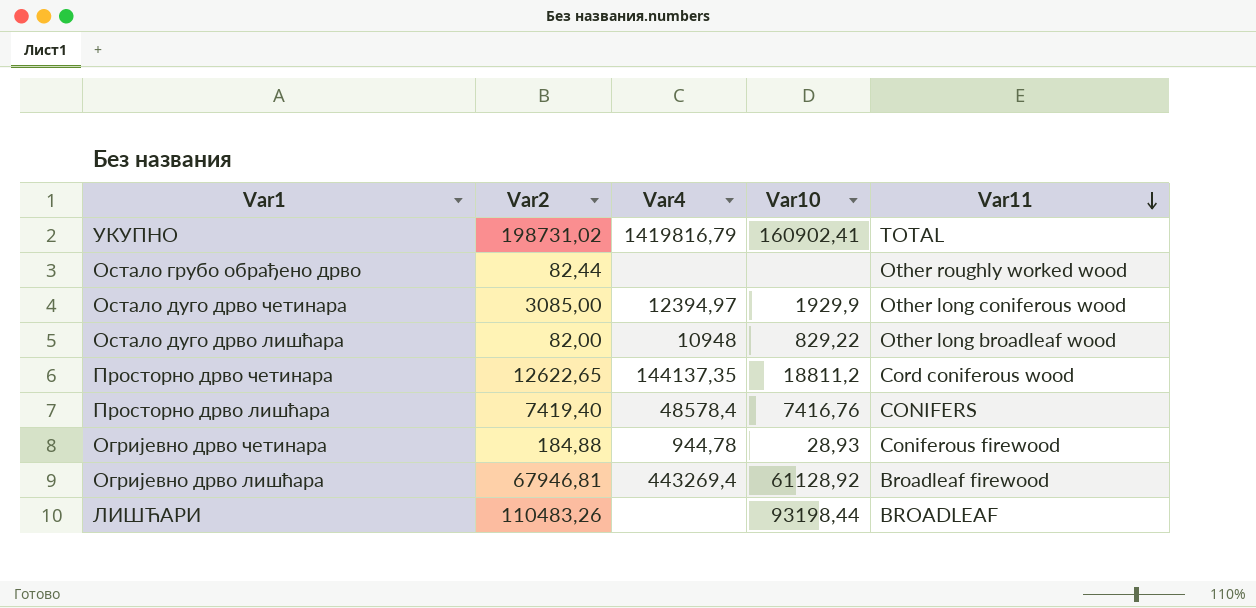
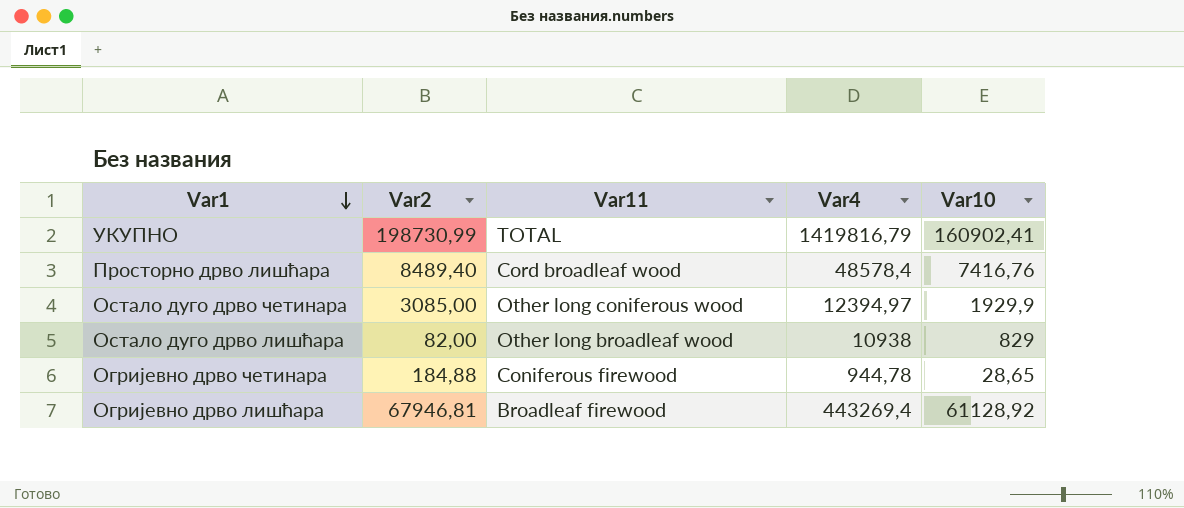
row order: Var11 descending -> Var1 descending
column Var11 | position: 5 -> 3
row Остало грубо обрађено дрво: 82,44 | none | none | Other roughly worked wood -> none
row Просторно дрво четинара: 12622,65 | 144137,35 | 18811,2 | Cord coniferous wood -> none
row ЛИШЋАРИ: 110483,26 | none | 93198,44 | BROADLEAF -> none
УКУПНО | Var2: 198731,02 -> 198730,99
Просторно дрво лишћара | Var2: 7419,40 -> 8489,40
Просторно дрво лишћара | Var11: CONIFERS -> Cord broadleaf wood
Остало дуго дрво лишћара | Var4: 10948 -> 10938
Остало дуго дрво лишћара | Var10: 829,22 -> 829
Огријевно дрво четинара | Var10: 28,93 -> 28,65

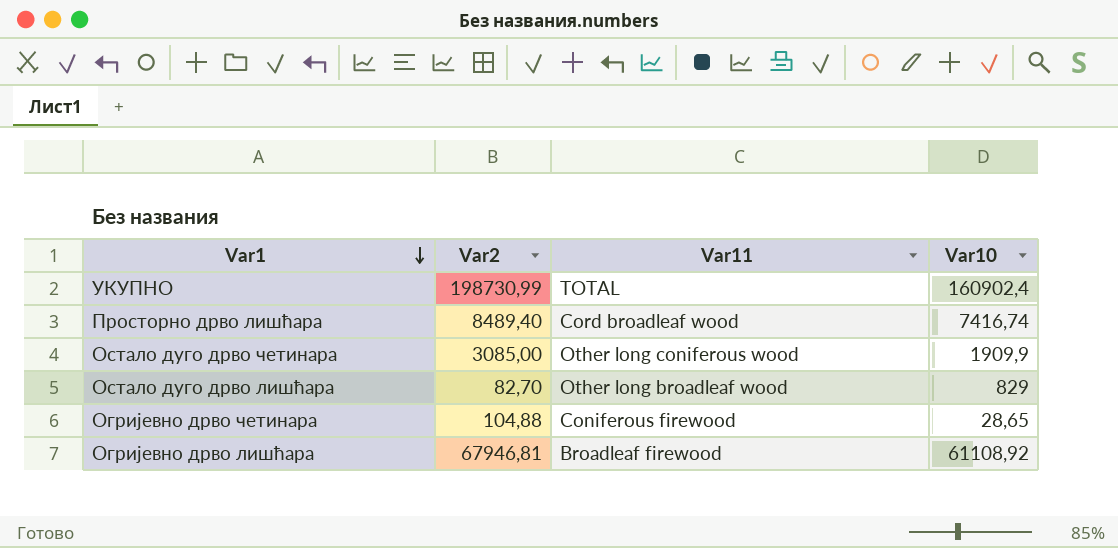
column Var4 | position: 4 -> none
УКУПНО | Var10: 160902,41 -> 160902,4
Просторно дрво лишћара | Var10: 7416,76 -> 7416,74
Остало дуго дрво четинара | Var10: 1929,9 -> 1909,9
Остало дуго дрво лишћара | Var2: 82,00 -> 82,70
Огријевно дрво четинара | Var2: 184,88 -> 104,88
Огријевно дрво лишћара | Var10: 61128,92 -> 61108,92

